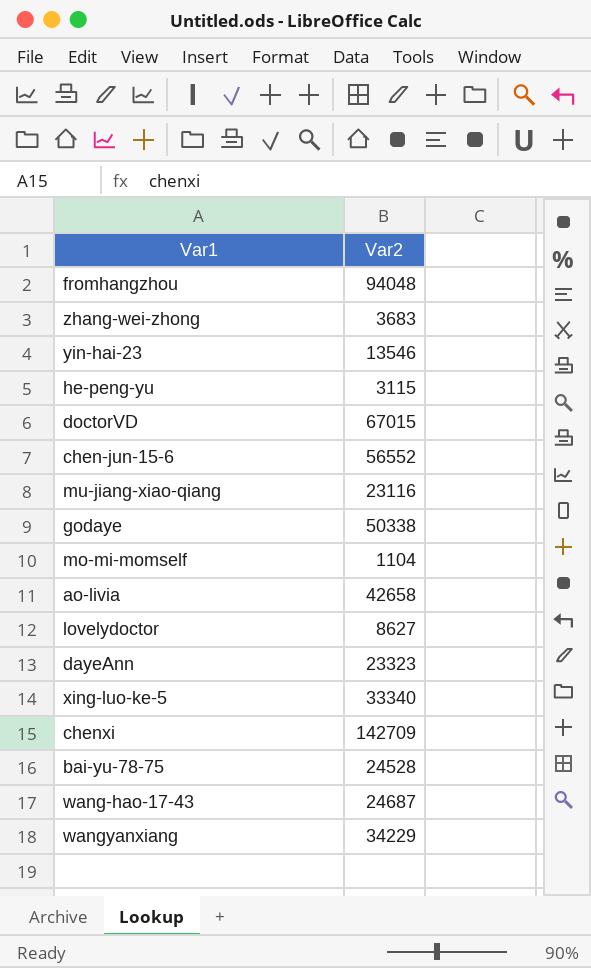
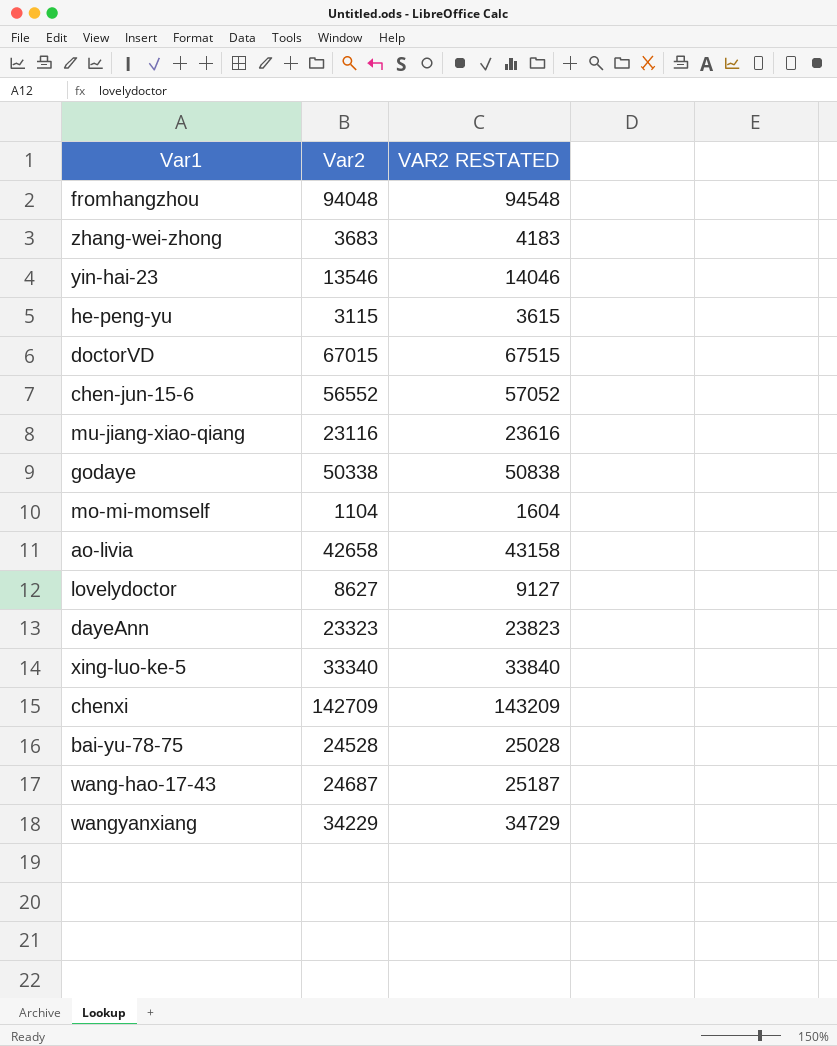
column VAR2 RESTATED | formula: none -> [Var2] + 500

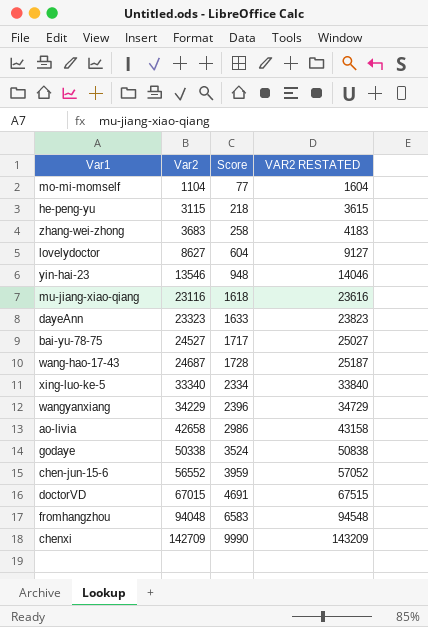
row order: none -> Var2 ascending
column Score | formula: none -> [Var2] * 0.07
bai-yu-78-75 | Var2: 24528 -> 24527
bai-yu-78-75 | VAR2 RESTATED: 25028 -> 25027

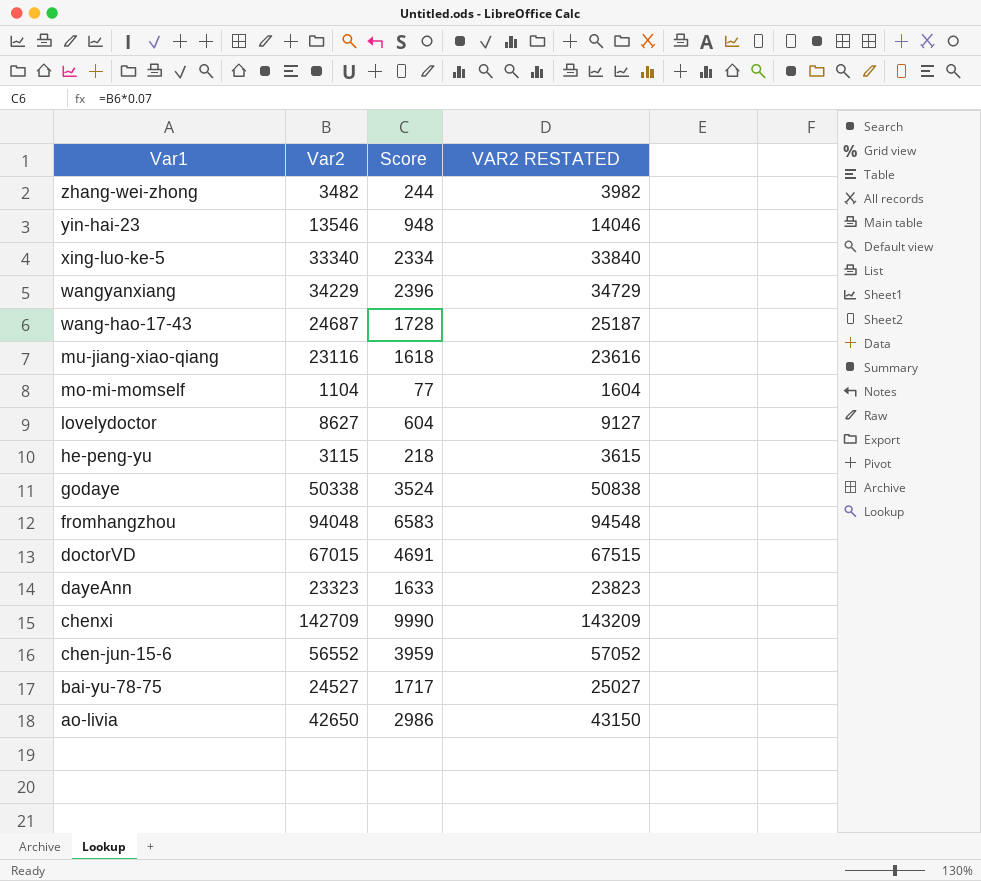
row order: Var2 ascending -> Var1 descending
zhang-wei-zhong | Var2: 3683 -> 3482
zhang-wei-zhong | Score: 258 -> 244
zhang-wei-zhong | VAR2 RESTATED: 4183 -> 3982
ao-livia | Var2: 42658 -> 42650
ao-livia | VAR2 RESTATED: 43158 -> 43150

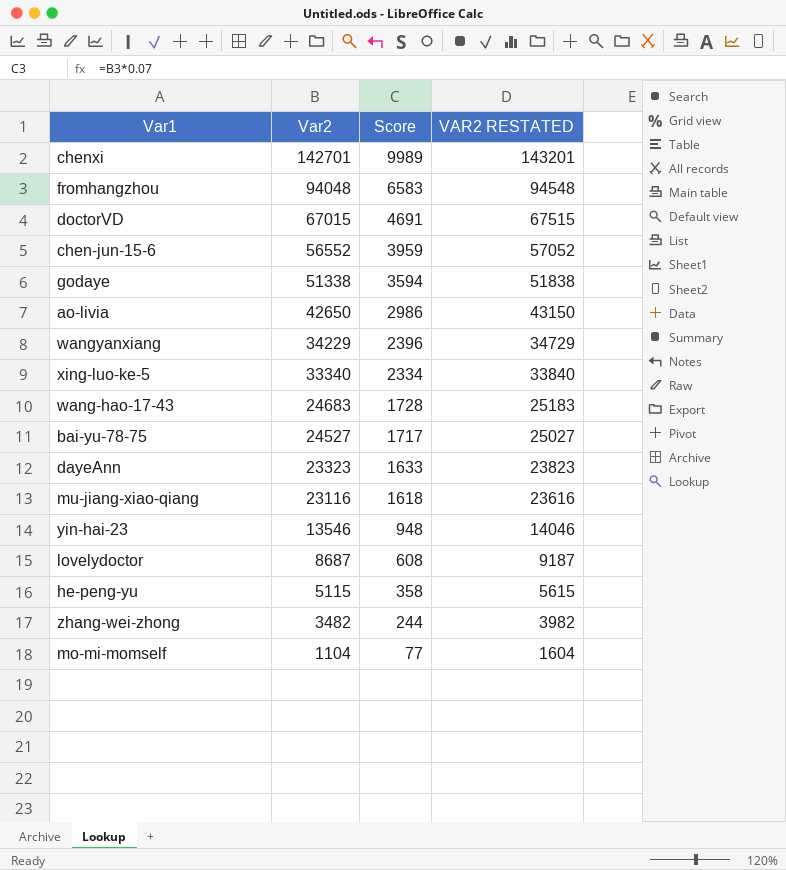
row order: Var1 descending -> Var2 descending
chenxi | Var2: 142709 -> 142701
chenxi | Score: 9990 -> 9989
chenxi | VAR2 RESTATED: 143209 -> 143201
godaye | Var2: 50338 -> 51338
godaye | Score: 3524 -> 3594
godaye | VAR2 RESTATED: 50838 -> 51838
wang-hao-17-43 | Var2: 24687 -> 24683
wang-hao-17-43 | VAR2 RESTATED: 25187 -> 25183
lovelydoctor | Var2: 8627 -> 8687
lovelydoctor | Score: 604 -> 608
lovelydoctor | VAR2 RESTATED: 9127 -> 9187
he-peng-yu | Var2: 3115 -> 5115
he-peng-yu | Score: 218 -> 358
he-peng-yu | VAR2 RESTATED: 3615 -> 5615

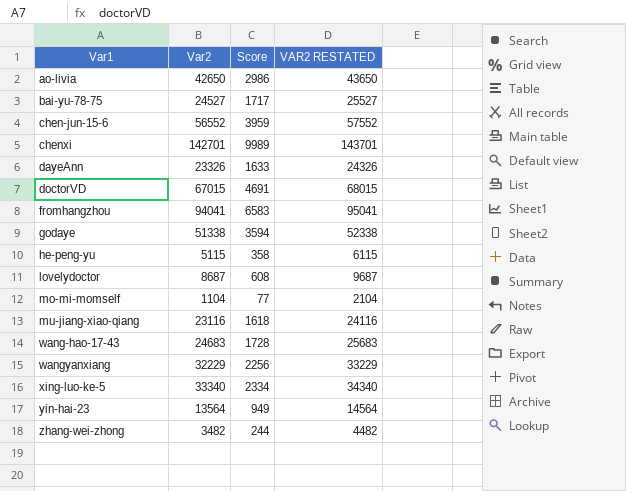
row order: Var2 descending -> Var1 ascending
column VAR2 RESTATED | formula: [Var2] + 500 -> [Var2] + 1000
dayeAnn | Var2: 23323 -> 23326
fromhangzhou | Var2: 94048 -> 94041
wangyanxiang | Var2: 34229 -> 32229
wangyanxiang | Score: 2396 -> 2256
yin-hai-23 | Var2: 13546 -> 13564
yin-hai-23 | Score: 948 -> 949

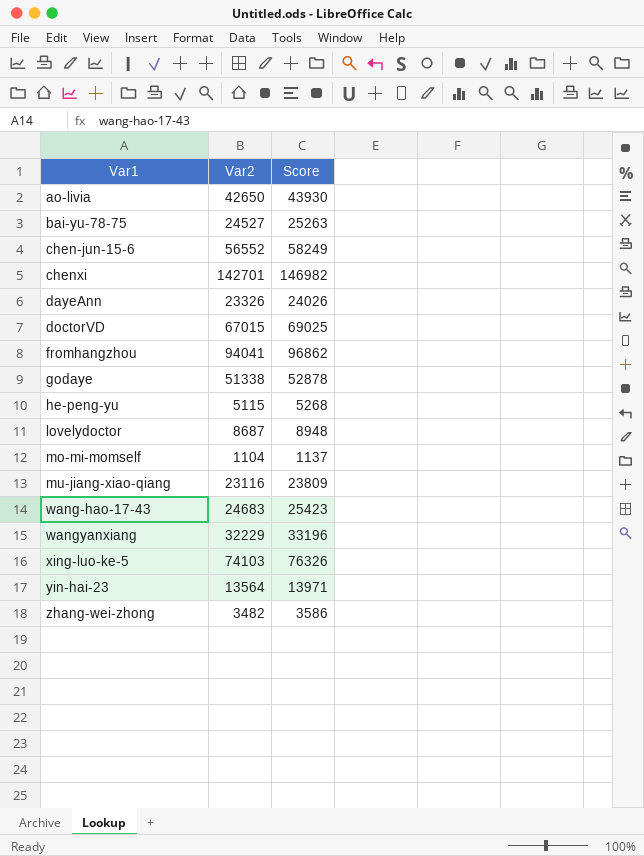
column VAR2 RESTATED | formula: [Var2] + 1000 -> none
column Score | formula: [Var2] * 0.07 -> [Var2] * 1.03
xing-luo-ke-5 | Var2: 33340 -> 74103

